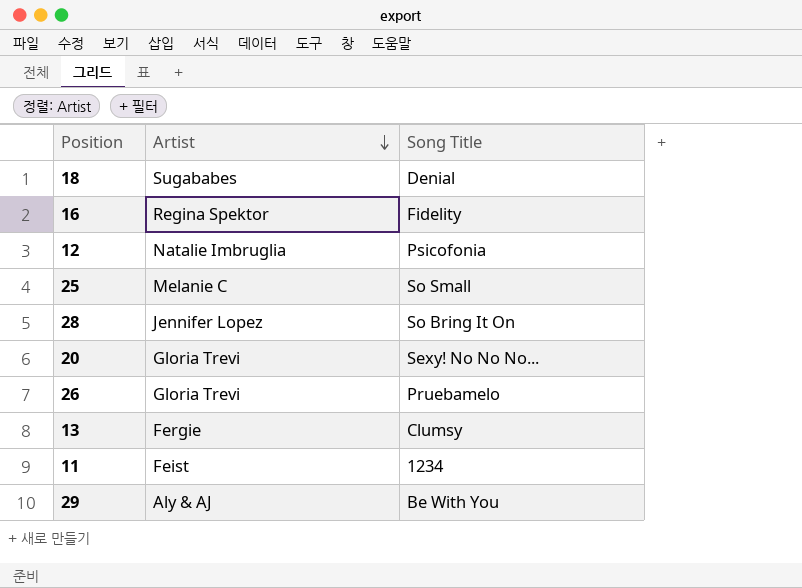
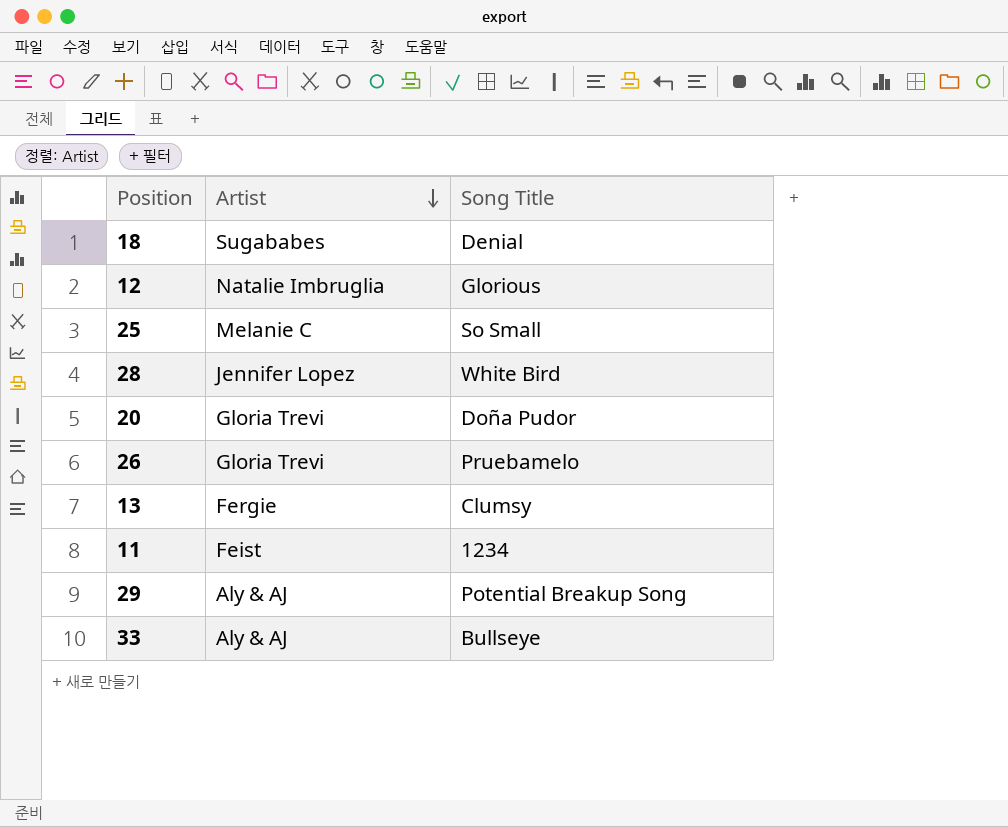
row 16: Regina Spektor | Fidelity -> none
12 | Song Title: Psicofonia -> Glorious
28 | Song Title: So Bring It On -> White Bird
20 | Song Title: Sexy! No No No... -> Doña Pudor
29 | Song Title: Be With You -> Potential Breakup Song
row 33: none -> Aly & AJ | Bullseye

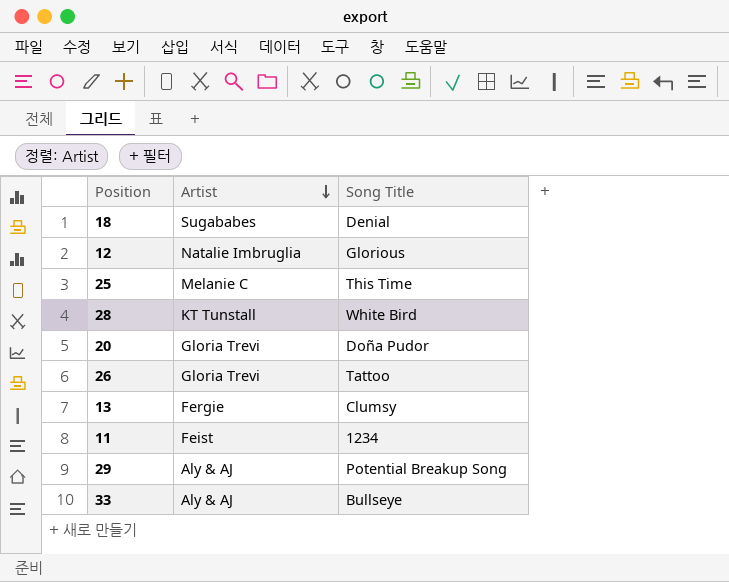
25 | Song Title: So Small -> This Time
28 | Artist: Jennifer Lopez -> KT Tunstall
26 | Song Title: Pruebamelo -> Tattoo

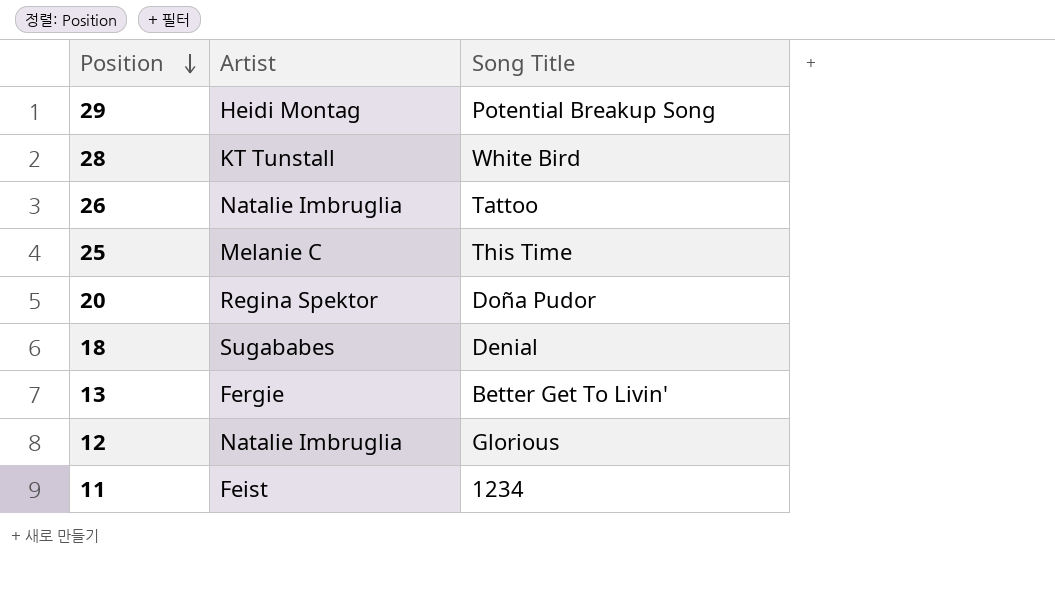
row order: Artist descending -> Position descending
row 33: Aly & AJ | Bullseye -> none
29 | Artist: Aly & AJ -> Heidi Montag
26 | Artist: Gloria Trevi -> Natalie Imbruglia
20 | Artist: Gloria Trevi -> Regina Spektor
13 | Song Title: Clumsy -> Better Get To Livin'

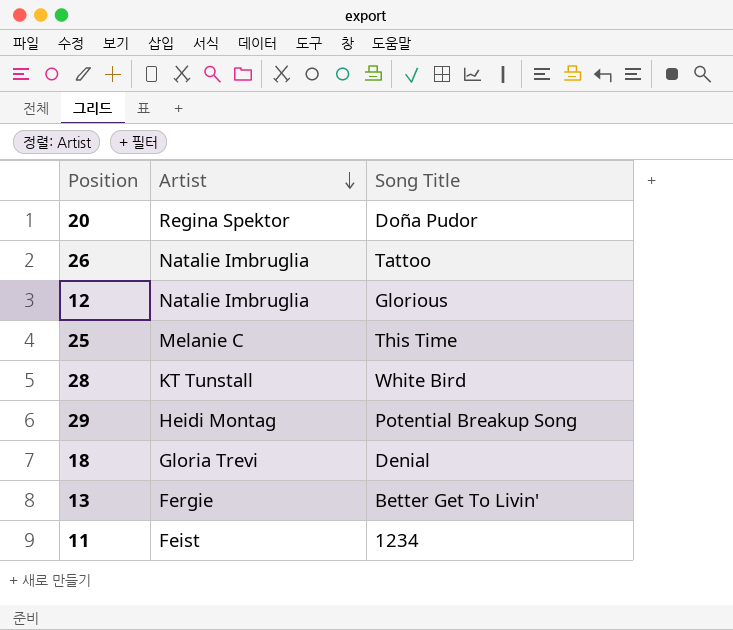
row order: Position descending -> Artist descending
18 | Artist: Sugababes -> Gloria Trevi

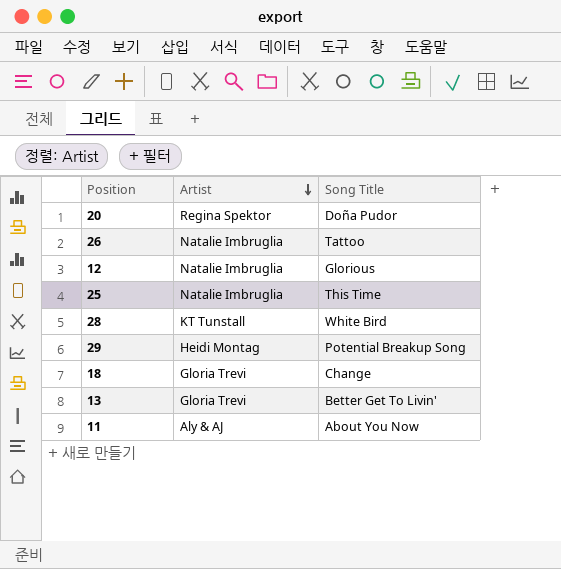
25 | Artist: Melanie C -> Natalie Imbruglia
18 | Song Title: Denial -> Change
13 | Artist: Fergie -> Gloria Trevi
11 | Artist: Feist -> Aly & AJ
11 | Song Title: 1234 -> About You Now

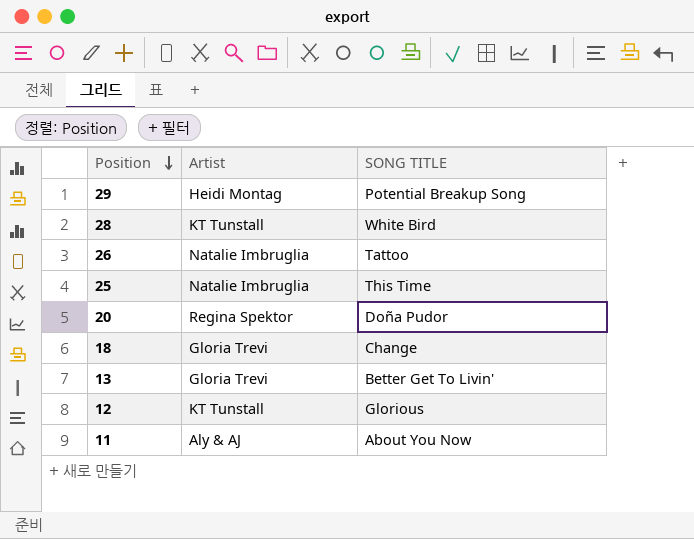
row order: Artist descending -> Position descending
column name: Song Title -> SONG TITLE
12 | Artist: Natalie Imbruglia -> KT Tunstall

